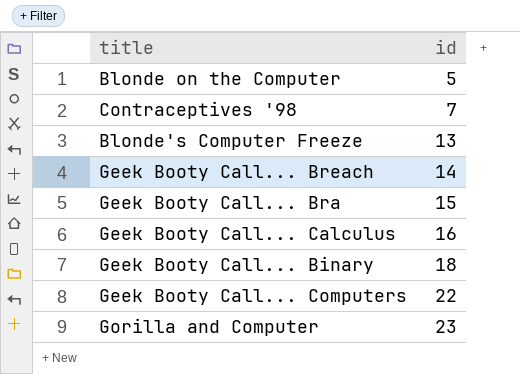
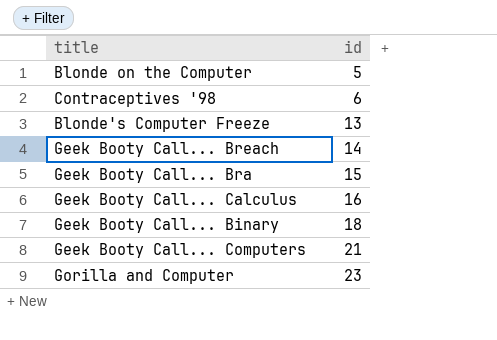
Contraceptives '98 | id: 7 -> 6
Geek Booty Call... Computers | id: 22 -> 21

